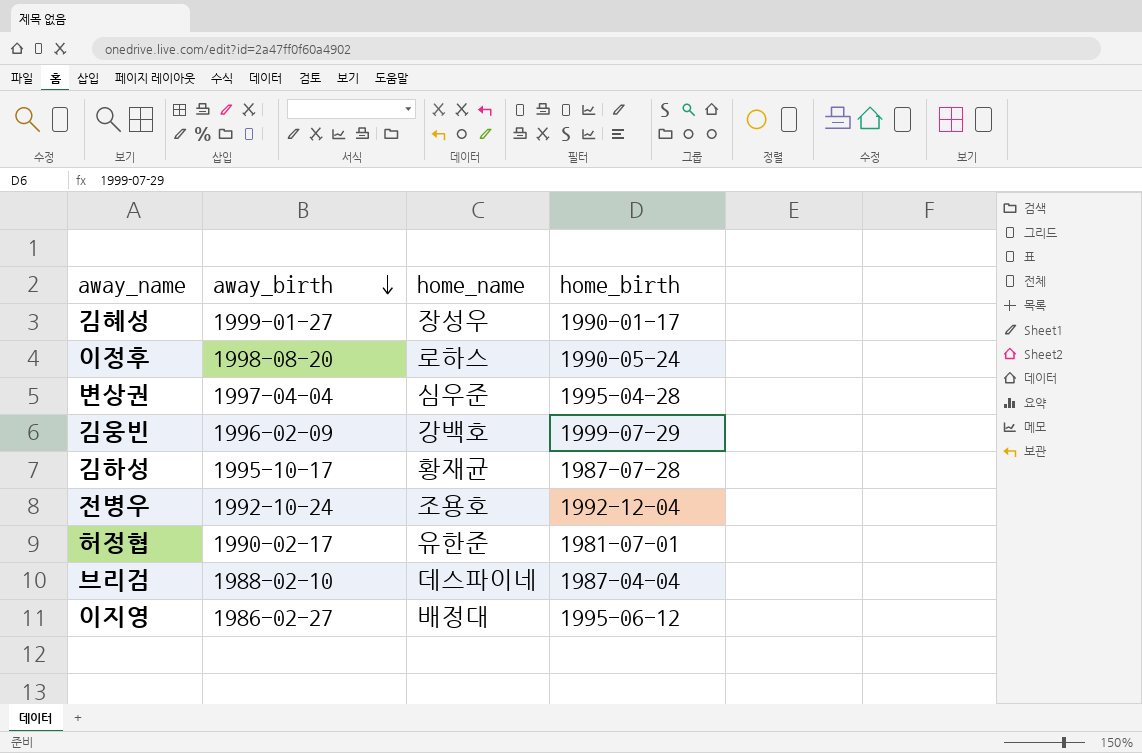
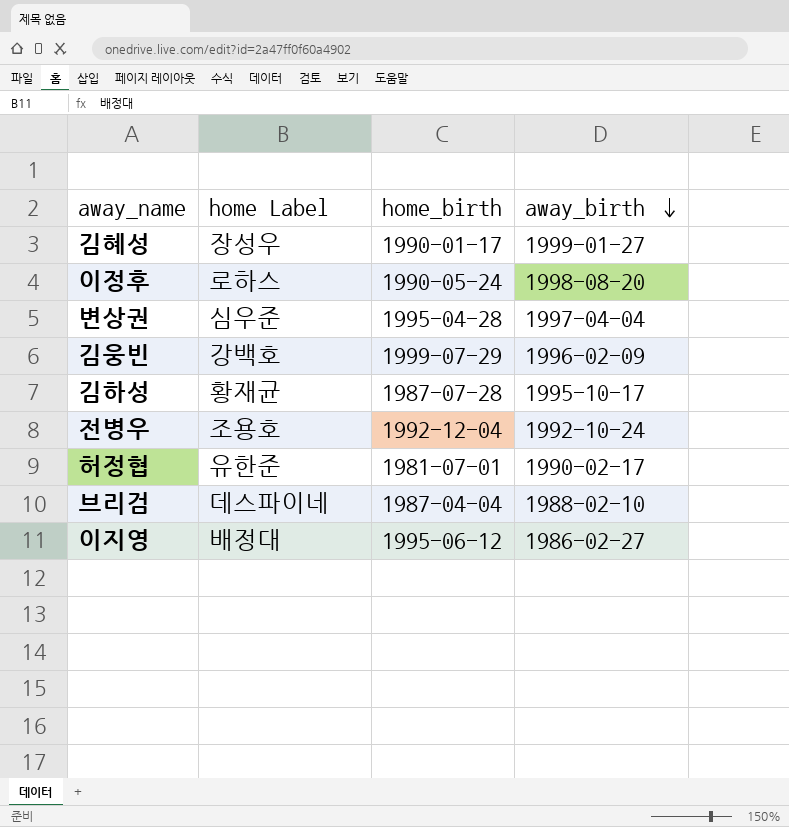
column name: home_name -> home Label
column away_birth | position: 2 -> 4

